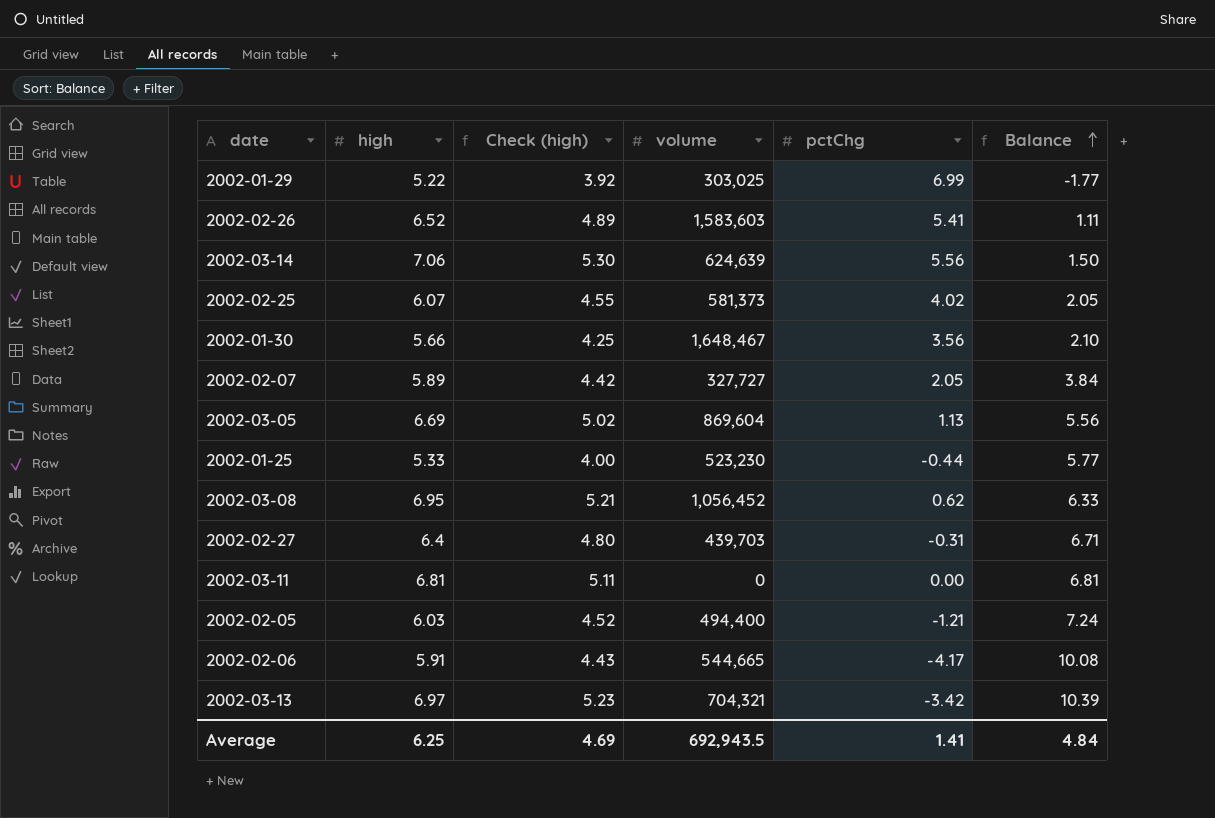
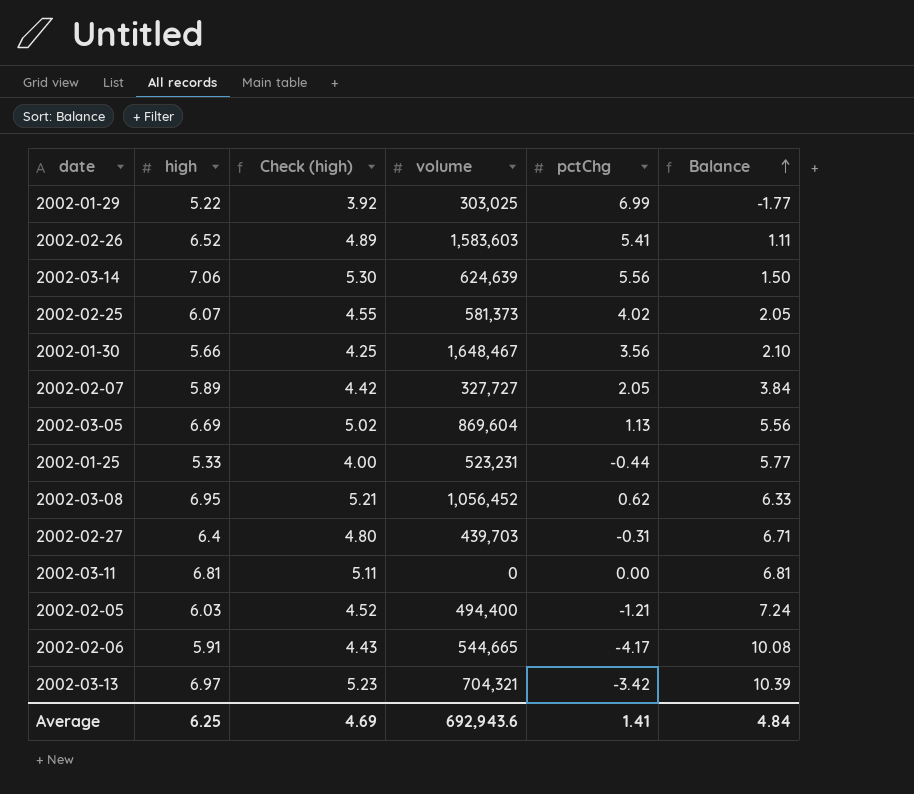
2002-01-25 | volume: 523,230 -> 523,231
Average | volume: 692,943.5 -> 692,943.6

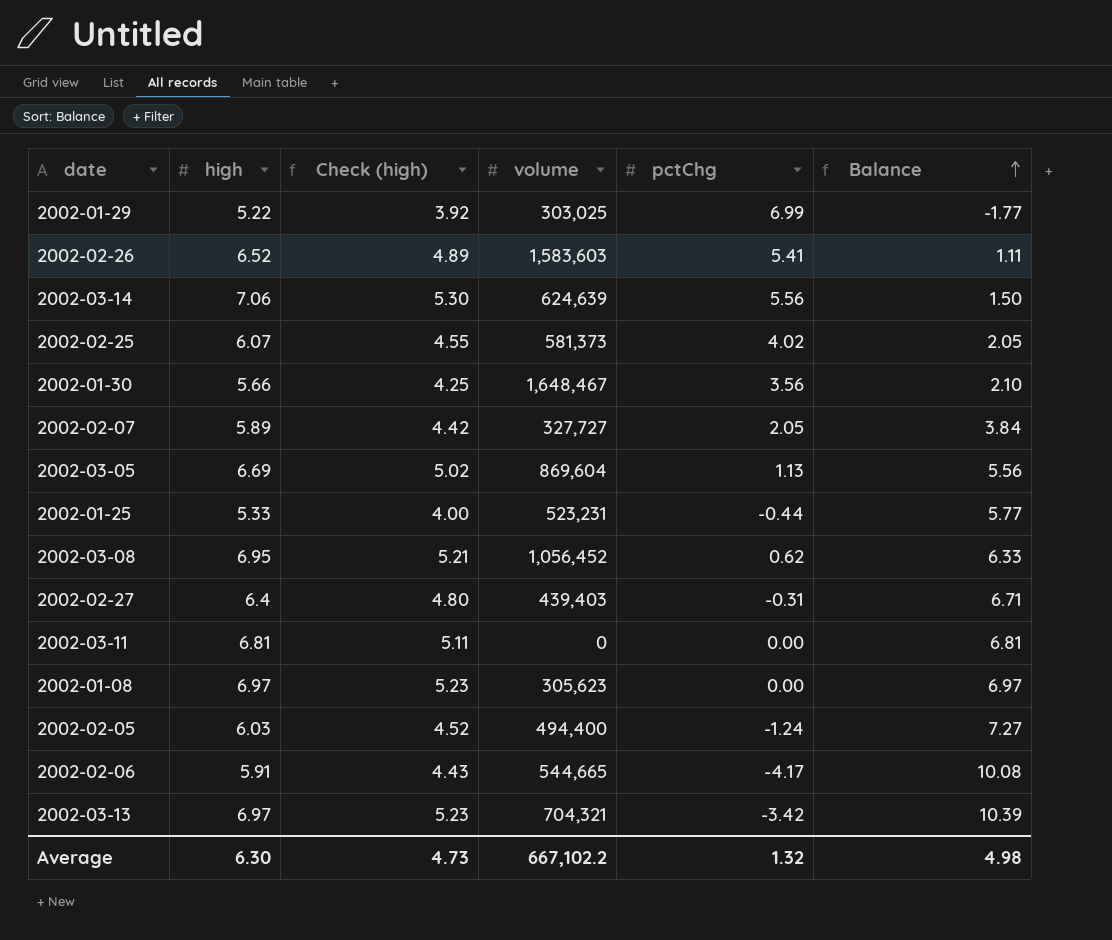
2002-02-27 | volume: 439,703 -> 439,403
row 2002-01-08: none -> 6.97 | 5.23 | 305,623 | 0.00 | 6.97
2002-02-05 | pctChg: -1.21 -> -1.24
2002-02-05 | Balance: 7.24 -> 7.27
Average | high: 6.25 -> 6.30
Average | Check (high): 4.69 -> 4.73
Average | volume: 692,943.6 -> 667,102.2
Average | pctChg: 1.41 -> 1.32
Average | Balance: 4.84 -> 4.98

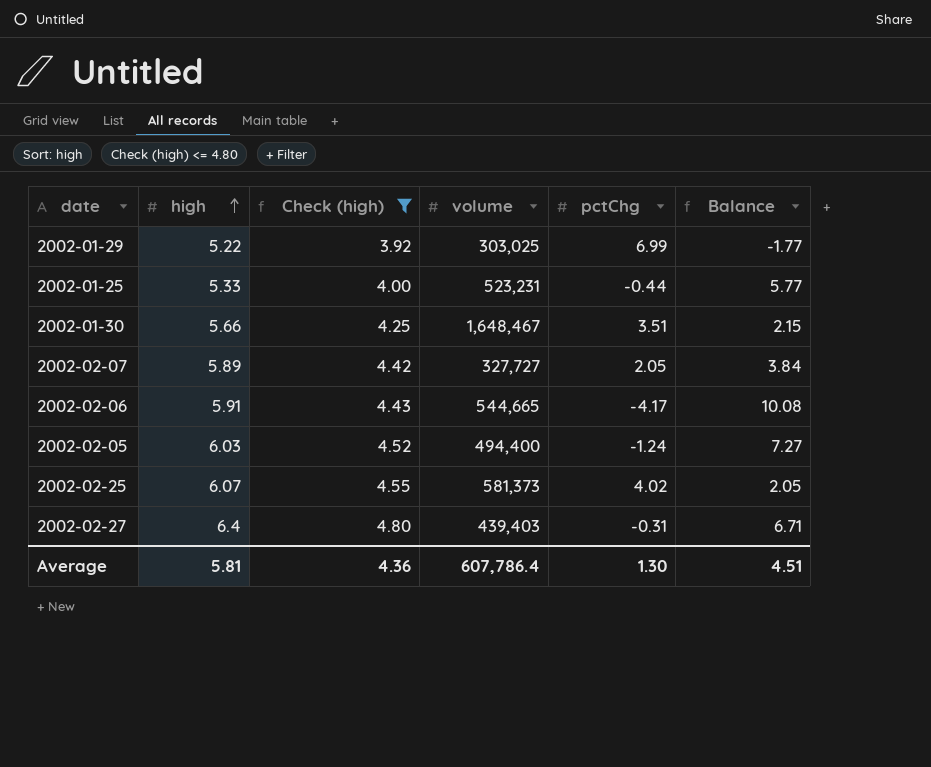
filter: none -> Check (high) <= 4.80
row order: Balance ascending -> high ascending
2002-01-30 | pctChg: 3.56 -> 3.51
2002-01-30 | Balance: 2.10 -> 2.15
Average | high: 6.30 -> 5.81
Average | Check (high): 4.73 -> 4.36
Average | volume: 667,102.2 -> 607,786.4
Average | pctChg: 1.32 -> 1.30
Average | Balance: 4.98 -> 4.51

